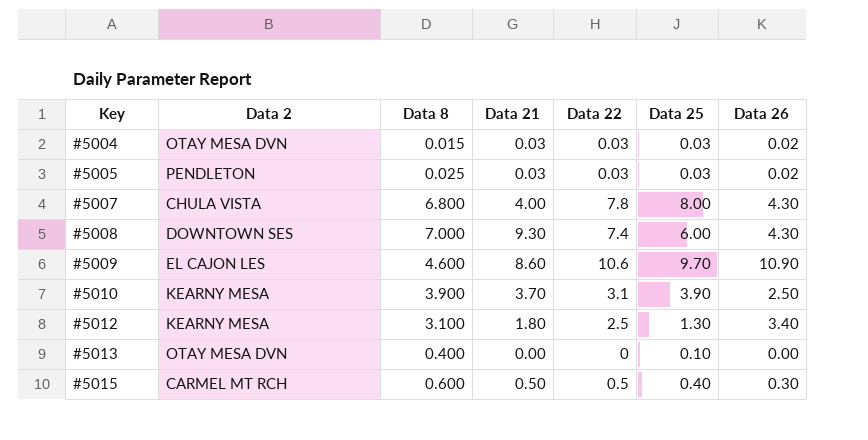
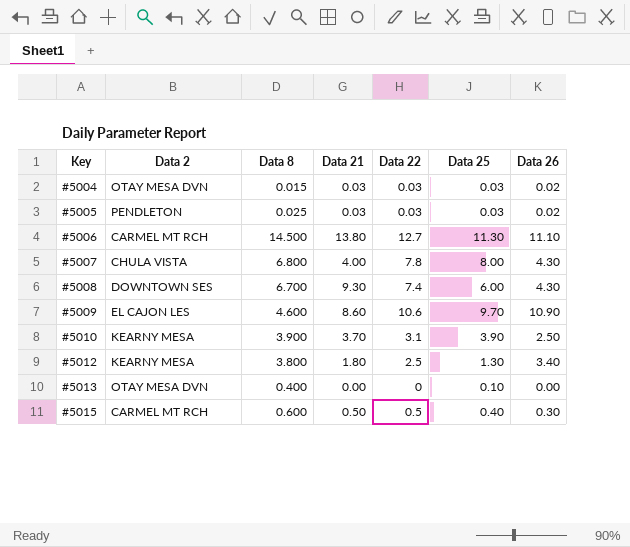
row #5006: none -> CARMEL MT RCH | 14.500 | 13.80 | 12.7 | 11.30 | 11.10
#5008 | Data 8: 7.000 -> 6.700
#5012 | Data 8: 3.100 -> 3.800

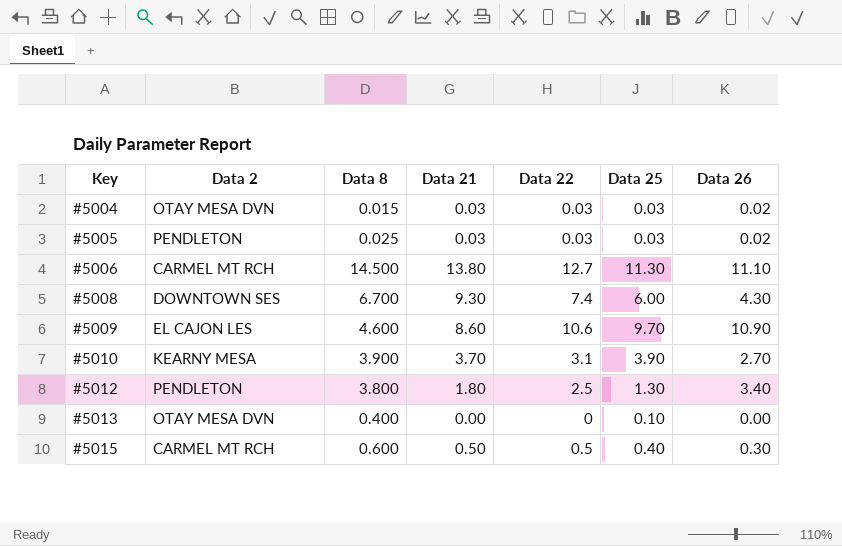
row #5007: CHULA VISTA | 6.800 | 4.00 | 7.8 | 8.00 | 4.30 -> none
#5010 | Data 26: 2.50 -> 2.70
#5012 | Data 2: KEARNY MESA -> PENDLETON

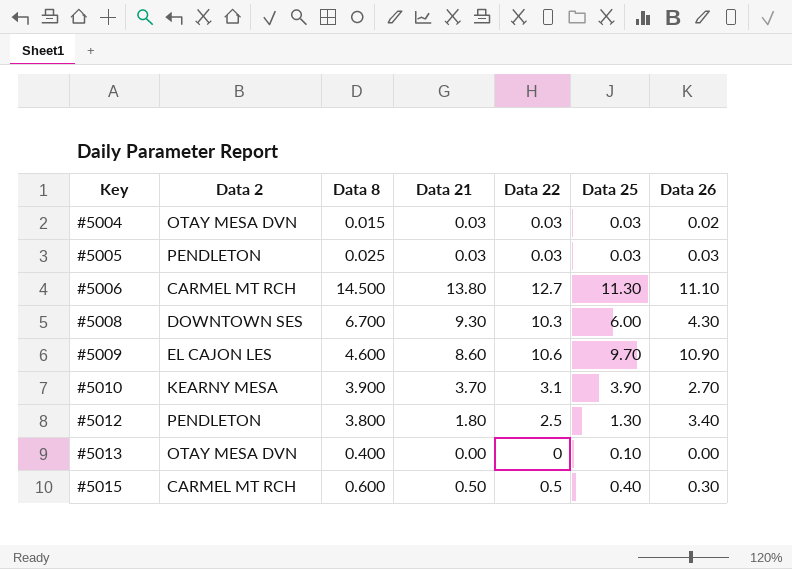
#5005 | Data 26: 0.02 -> 0.03
#5008 | Data 22: 7.4 -> 10.3

